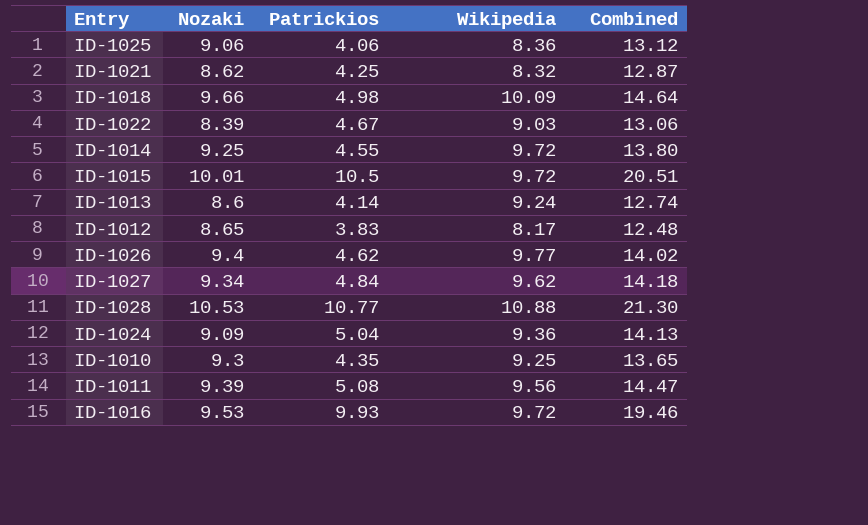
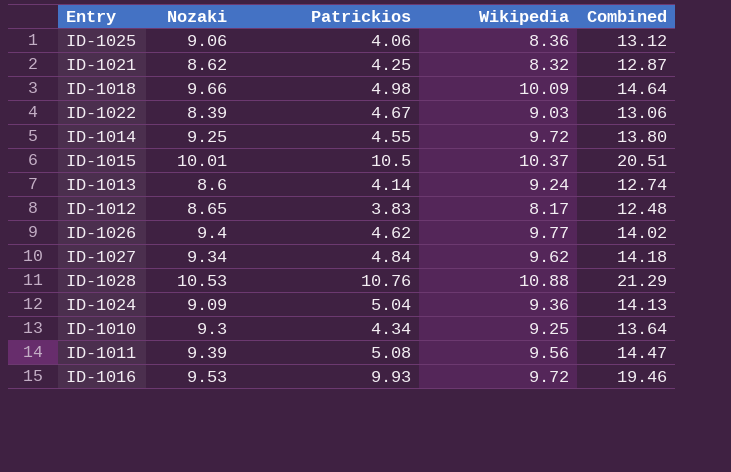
ID-1015 | Wikipedia: 9.72 -> 10.37
ID-1028 | Patrickios: 10.77 -> 10.76
ID-1028 | Combined: 21.30 -> 21.29
ID-1010 | Patrickios: 4.35 -> 4.34
ID-1010 | Combined: 13.65 -> 13.64

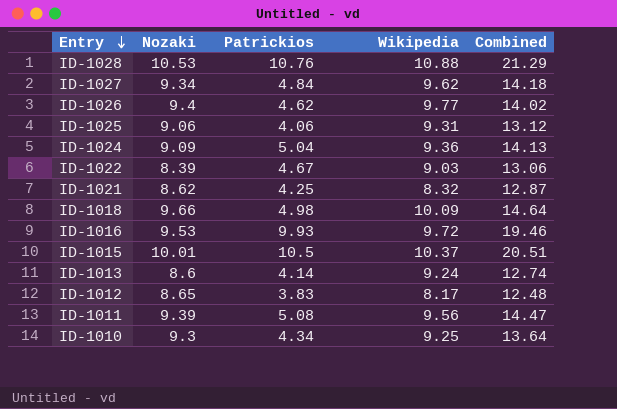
row order: none -> Entry descending
row ID-1014: 9.25 | 4.55 | 9.72 | 13.80 -> none
ID-1025 | Wikipedia: 8.36 -> 9.31

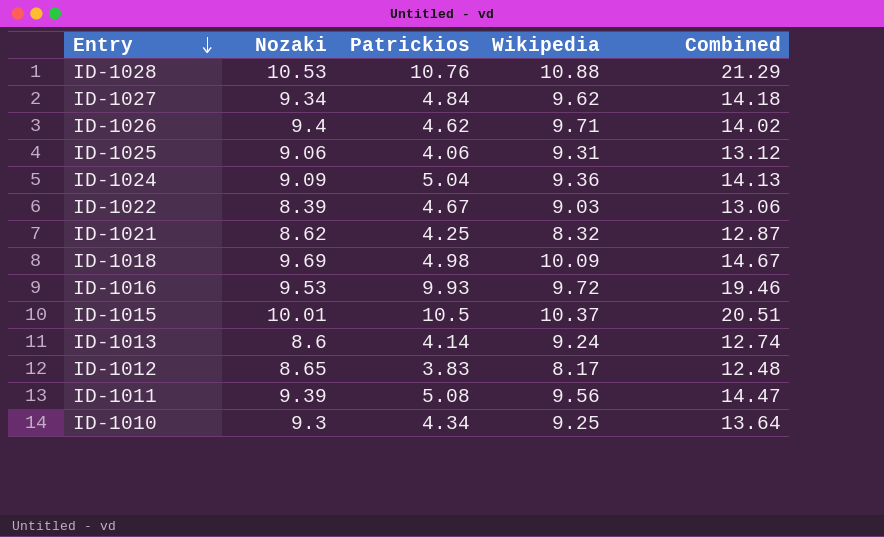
ID-1026 | Wikipedia: 9.77 -> 9.71
ID-1018 | Nozaki: 9.66 -> 9.69
ID-1018 | Combined: 14.64 -> 14.67

